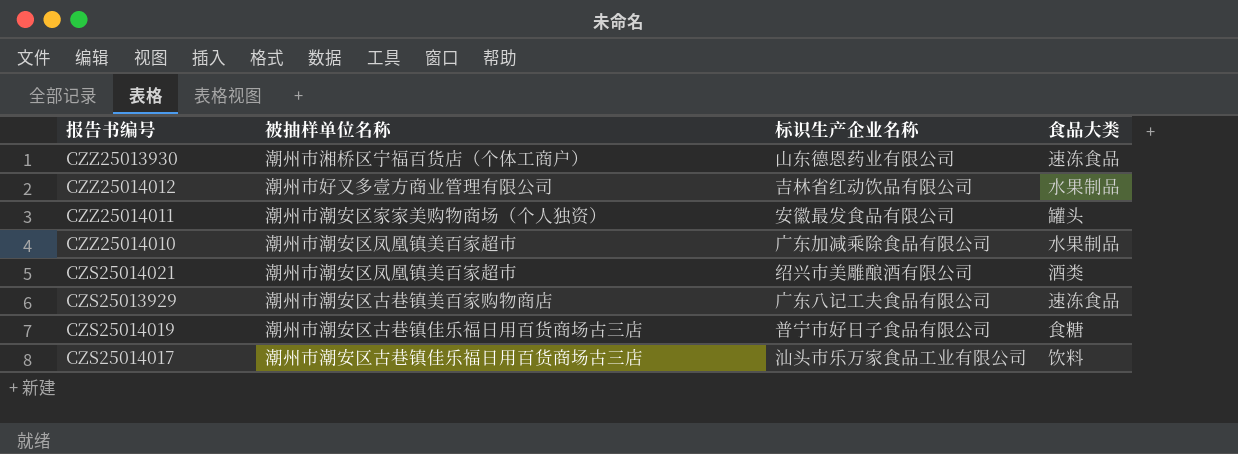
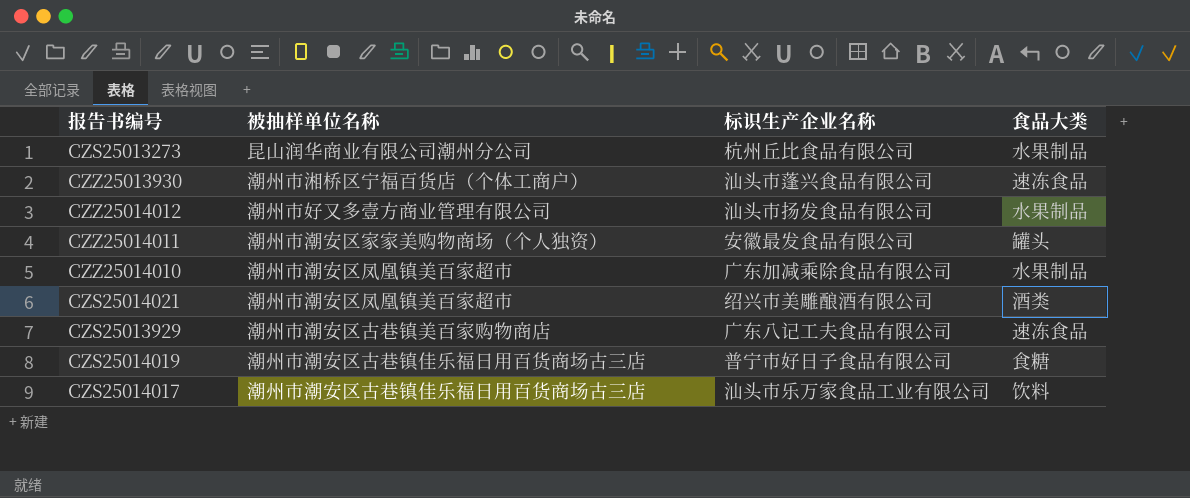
row CZS25013273: none -> 昆山润华商业有限公司潮州分公司 | 杭州丘比食品有限公司 | 水果制品
CZZ25013930 | 标识生产企业名称: 山东德恩药业有限公司 -> 汕头市蓬兴食品有限公司
CZZ25014012 | 标识生产企业名称: 吉林省红动饮品有限公司 -> 汕头市扬发食品有限公司

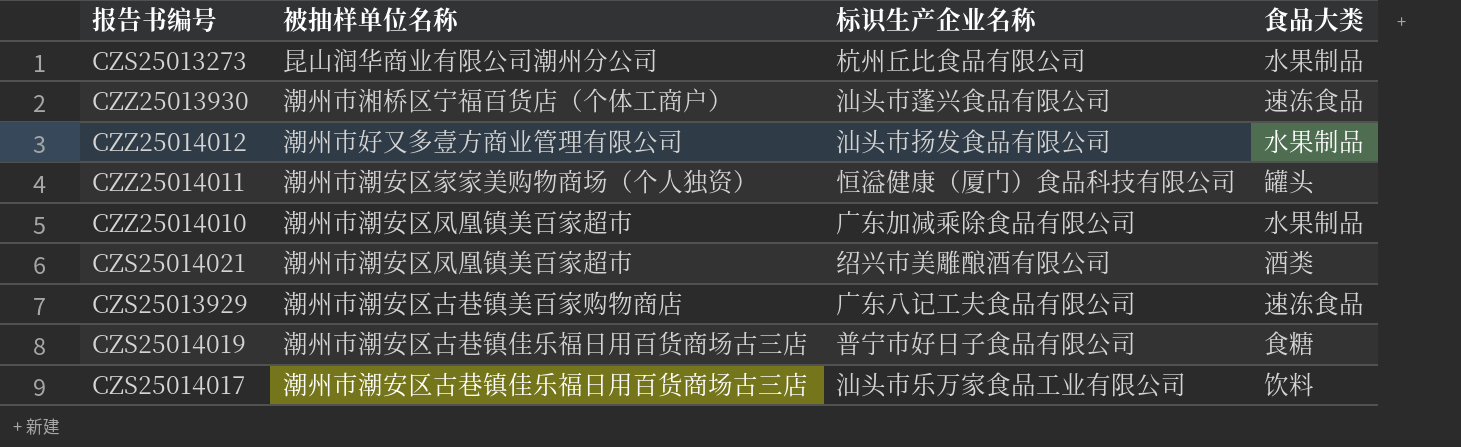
CZZ25014011 | 标识生产企业名称: 安徽最发食品有限公司 -> 恒溢健康（厦门）食品科技有限公司

